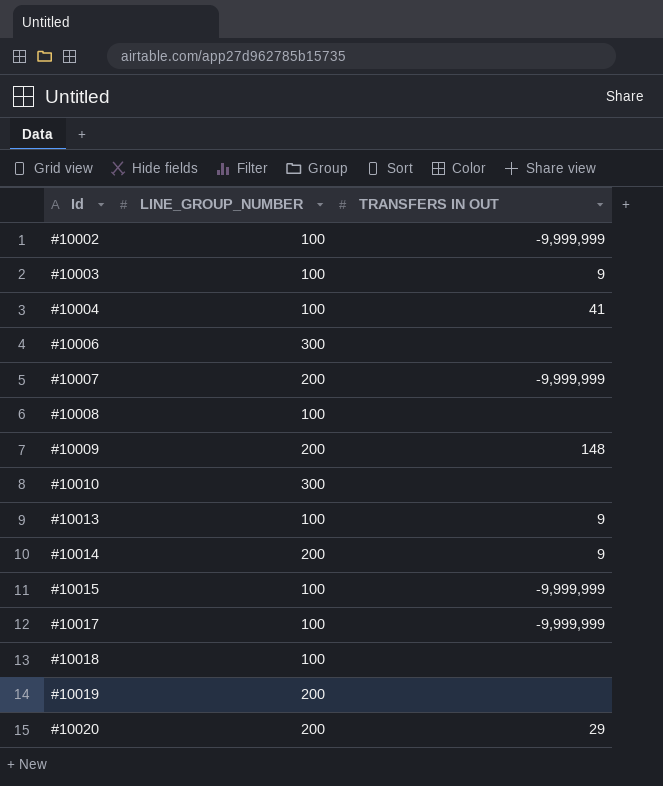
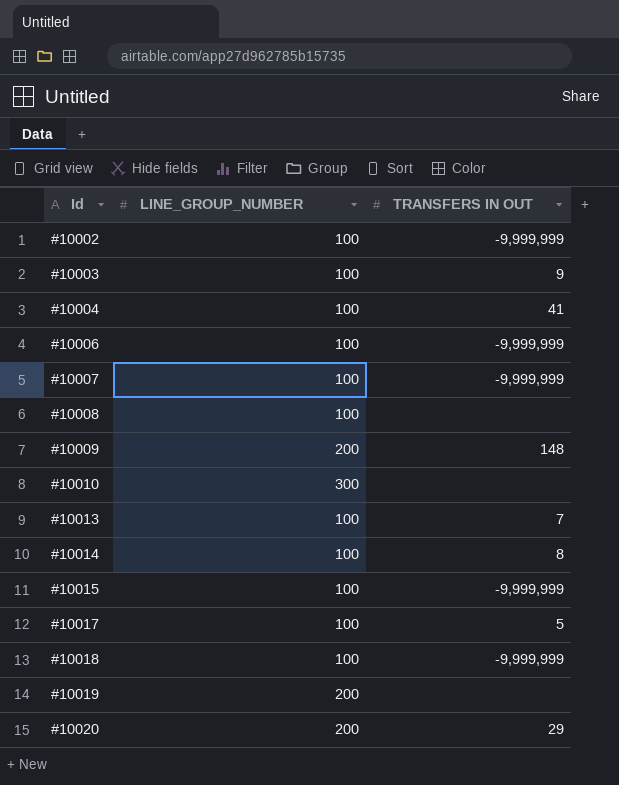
#10006 | LINE_GROUP_NUMBER: 300 -> 100
#10006 | TRANSFERS IN OUT: none -> -9,999,999
#10007 | LINE_GROUP_NUMBER: 200 -> 100
#10013 | TRANSFERS IN OUT: 9 -> 7
#10014 | LINE_GROUP_NUMBER: 200 -> 100
#10014 | TRANSFERS IN OUT: 9 -> 8
#10017 | TRANSFERS IN OUT: -9,999,999 -> 5
#10018 | TRANSFERS IN OUT: none -> -9,999,999

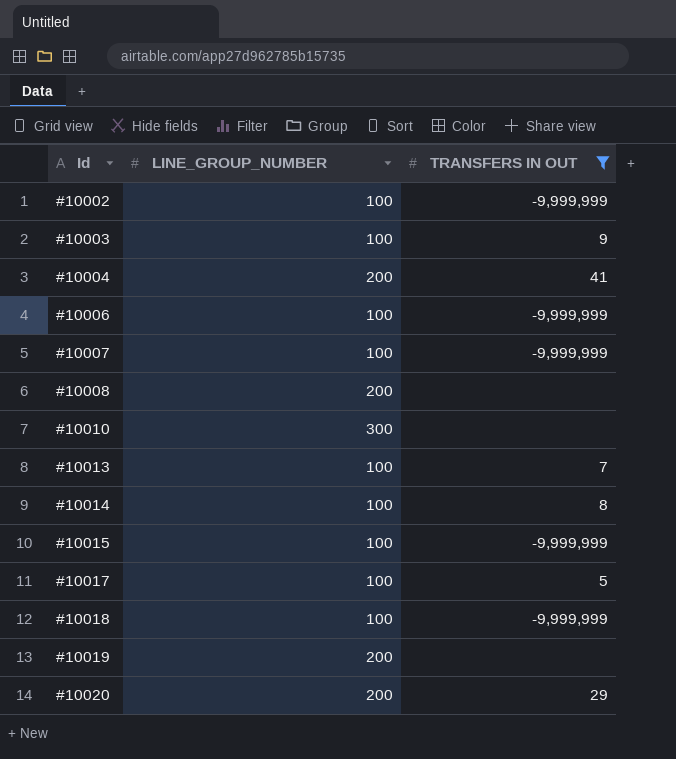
filter: none -> TRANSFERS IN OUT != 148
#10004 | LINE_GROUP_NUMBER: 100 -> 200
#10008 | LINE_GROUP_NUMBER: 100 -> 200

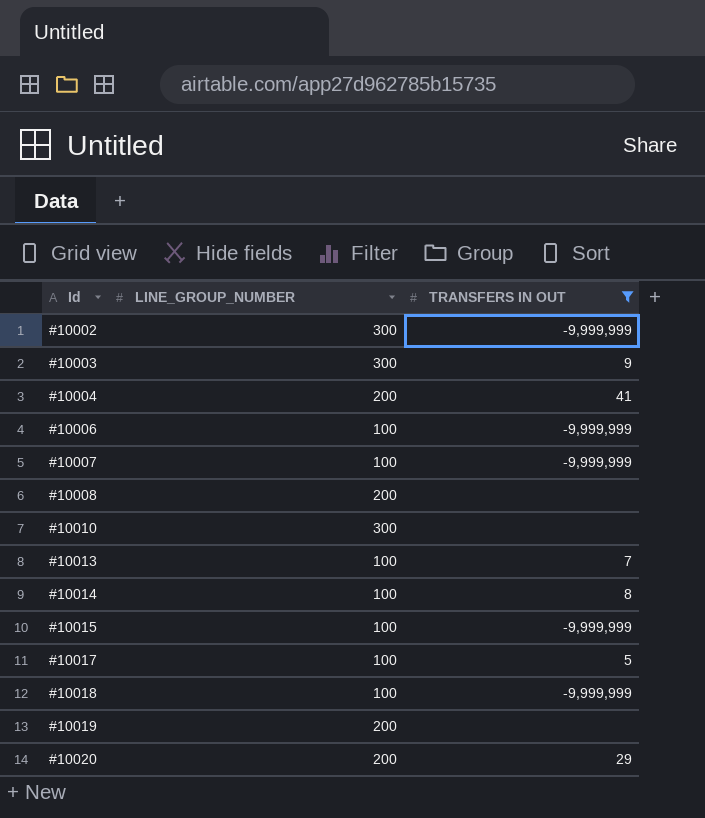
#10002 | LINE_GROUP_NUMBER: 100 -> 300
#10003 | LINE_GROUP_NUMBER: 100 -> 300

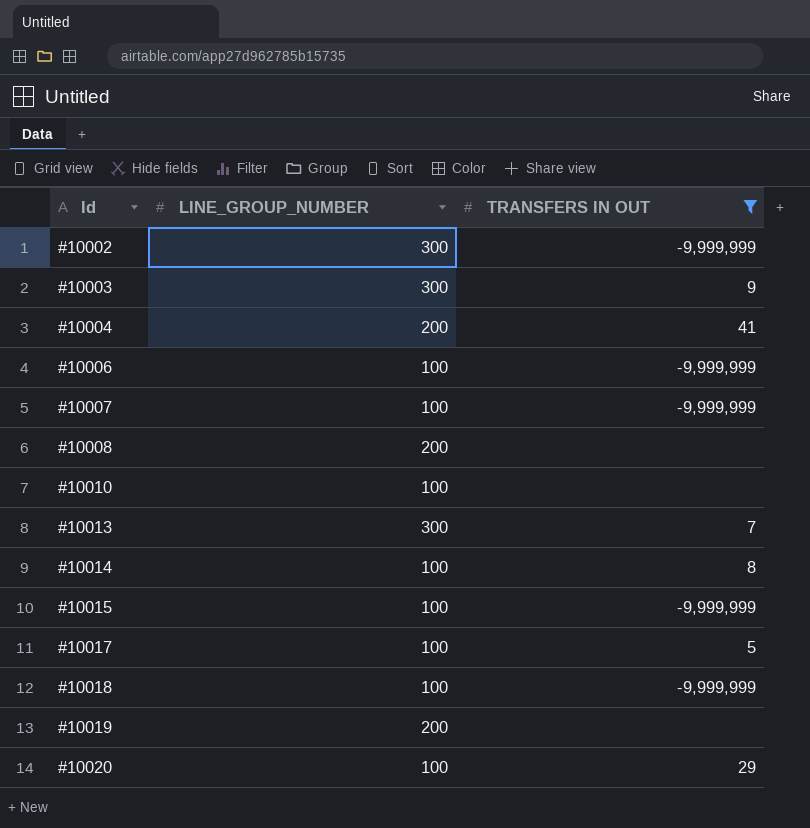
#10010 | LINE_GROUP_NUMBER: 300 -> 100
#10013 | LINE_GROUP_NUMBER: 100 -> 300
#10020 | LINE_GROUP_NUMBER: 200 -> 100

